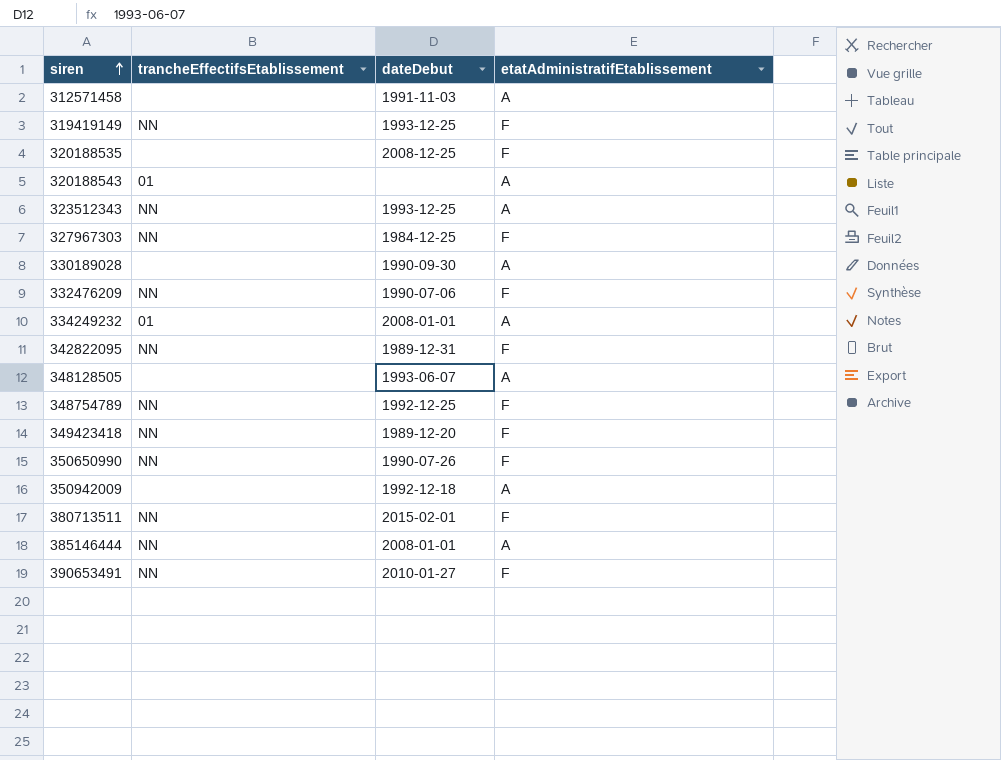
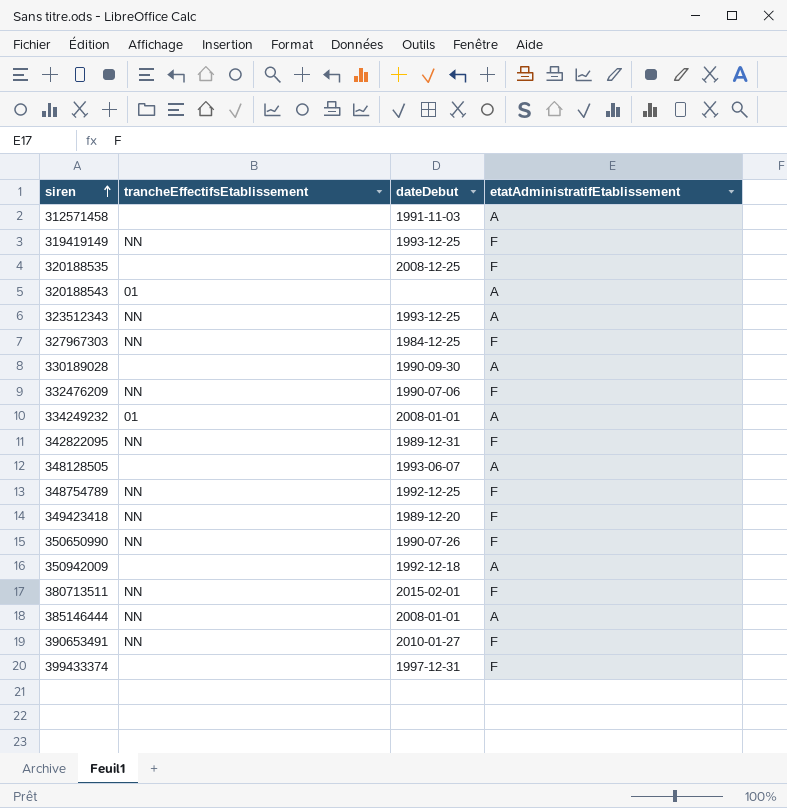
row 399433374: none -> none | 1997-12-31 | F

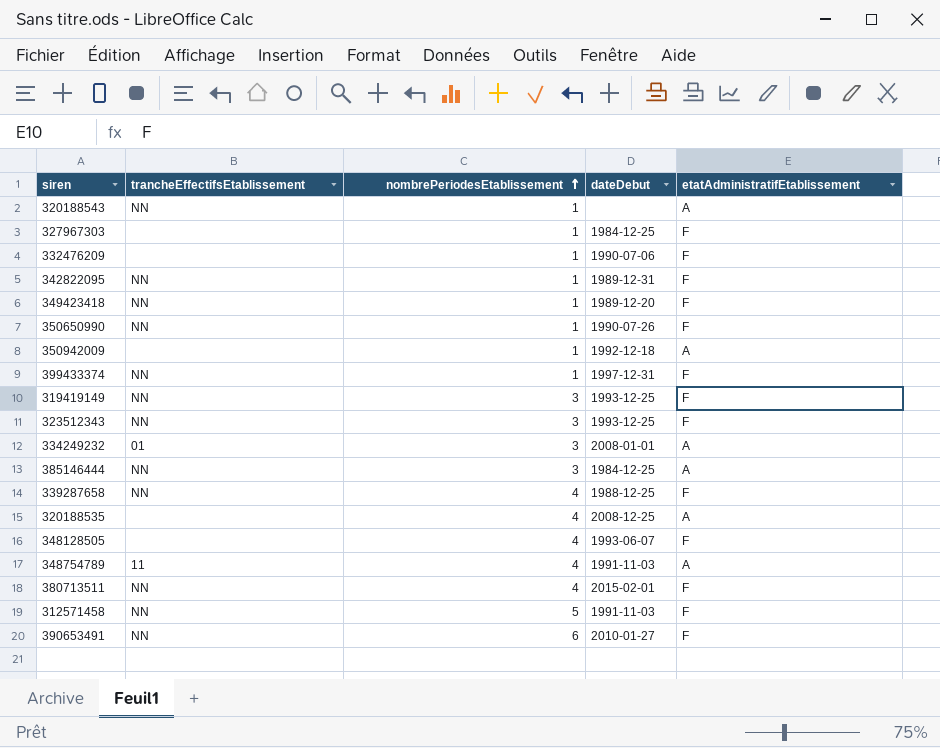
row order: siren ascending -> nombrePeriodesEtablissement ascending
column nombrePeriodesEtablissement | position: none -> 3
row 330189028: none | 1990-09-30 | A -> none
320188543 | trancheEffectifsEtablissement: 01 -> NN
327967303 | trancheEffectifsEtablissement: NN -> none
332476209 | trancheEffectifsEtablissement: NN -> none
399433374 | trancheEffectifsEtablissement: none -> NN
323512343 | etatAdministratifEtablissement: A -> F
385146444 | dateDebut: 2008-01-01 -> 1984-12-25
row 339287658: none -> NN | 4 | 1988-12-25 | F
320188535 | etatAdministratifEtablissement: F -> A
348128505 | etatAdministratifEtablissement: A -> F
348754789 | trancheEffectifsEtablissement: NN -> 11
348754789 | dateDebut: 1992-12-25 -> 1991-11-03
348754789 | etatAdministratifEtablissement: F -> A
312571458 | trancheEffectifsEtablissement: none -> NN
312571458 | etatAdministratifEtablissement: A -> F

